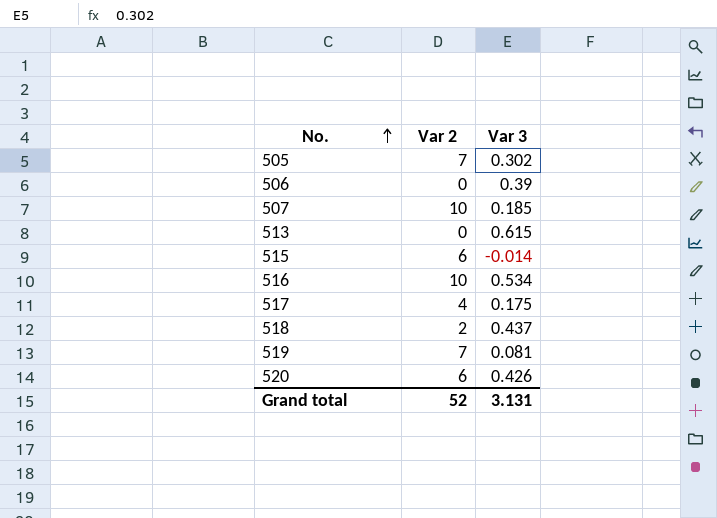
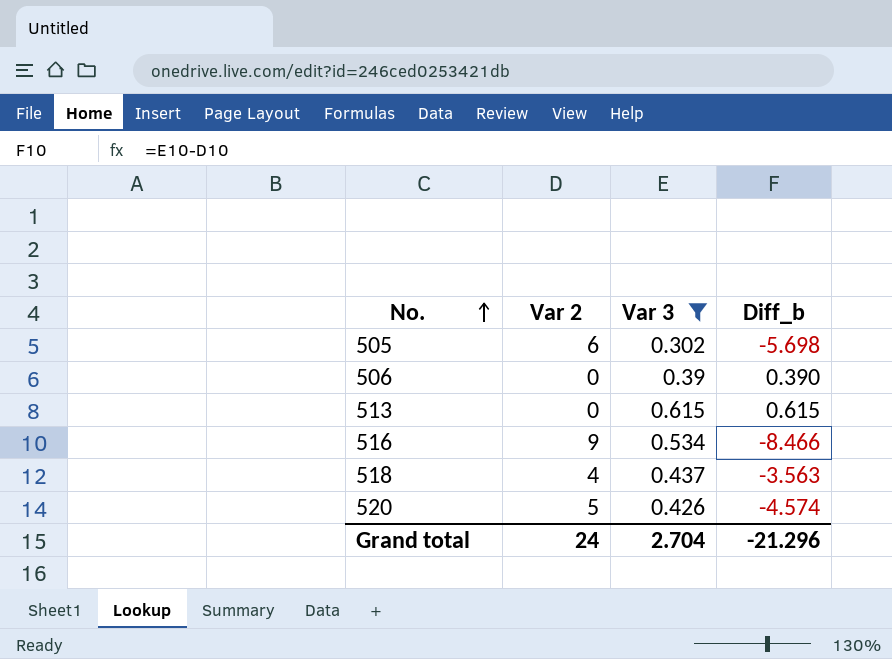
filter: none -> Var 3 >= 0.302
column Diff_b | formula: none -> [Var 3] - [Var 2]
505 | Var 2: 7 -> 6
516 | Var 2: 10 -> 9
518 | Var 2: 2 -> 4
520 | Var 2: 6 -> 5
Grand total | Var 2: 52 -> 24
Grand total | Var 3: 3.131 -> 2.704

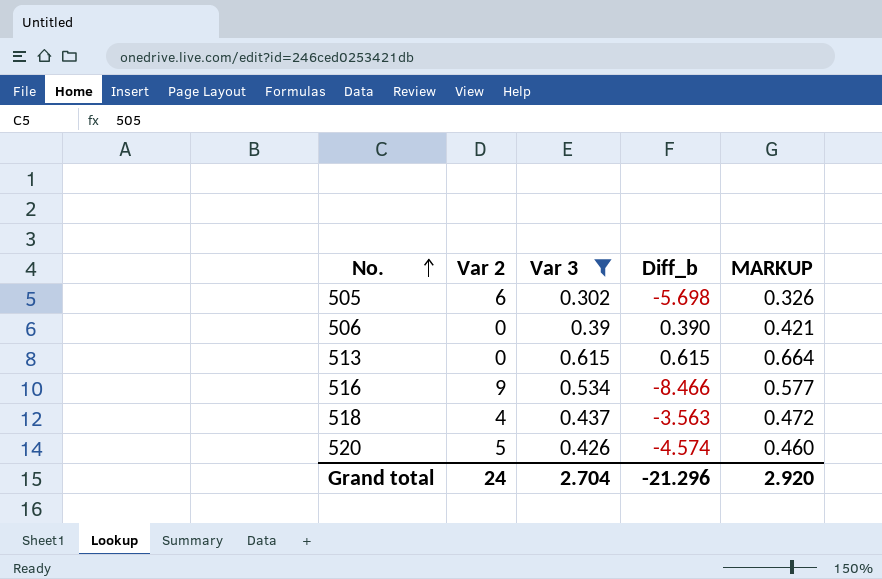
column MARKUP | formula: none -> [Var 3] * 1.08

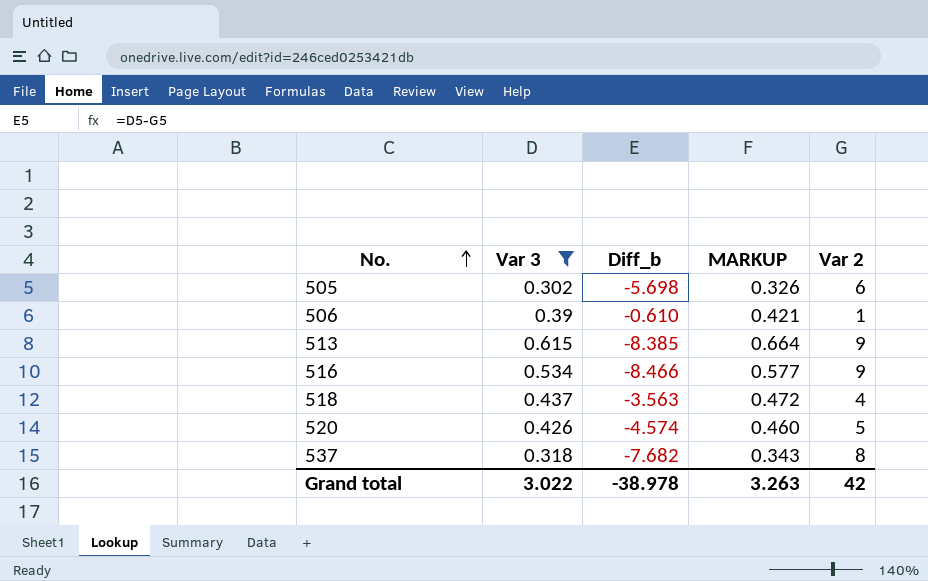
column Var 2 | position: 2 -> 5
506 | Diff_b: 0.390 -> -0.610
506 | Var 2: 0 -> 1
513 | Diff_b: 0.615 -> -8.385
513 | Var 2: 0 -> 9
row 537: none -> 0.318 | -7.682 | 0.343 | 8
Grand total | Var 3: 2.704 -> 3.022
Grand total | Diff_b: -21.296 -> -38.978
Grand total | MARKUP: 2.920 -> 3.263
Grand total | Var 2: 24 -> 42

